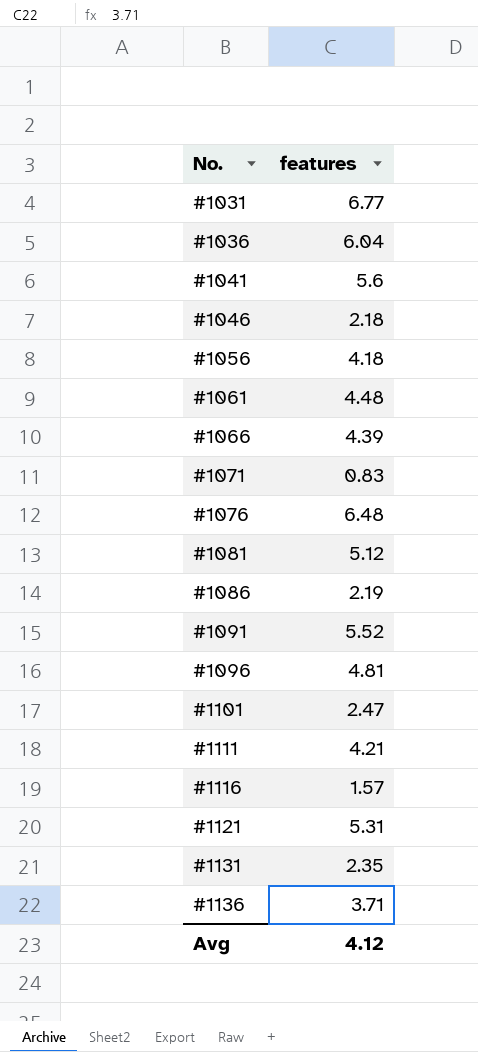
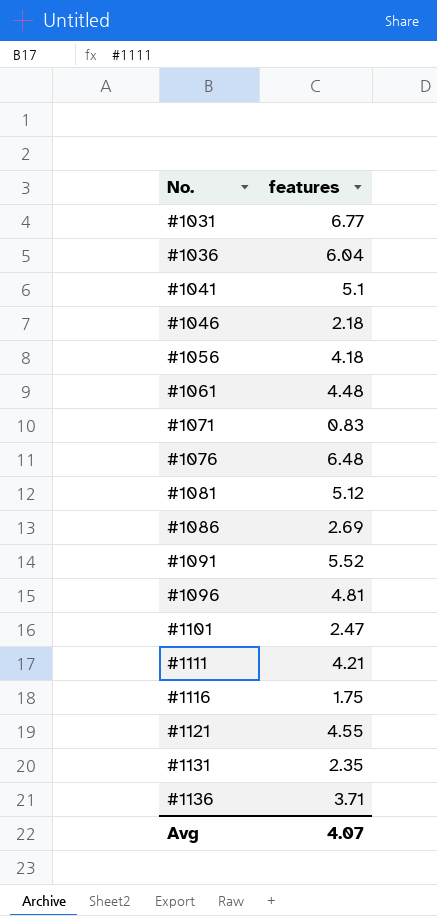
row #1066: 4.39 -> none
#1041 | features: 5.6 -> 5.1
#1086 | features: 2.19 -> 2.69
#1116 | features: 1.57 -> 1.75
#1121 | features: 5.31 -> 4.55
Avg | features: 4.12 -> 4.07

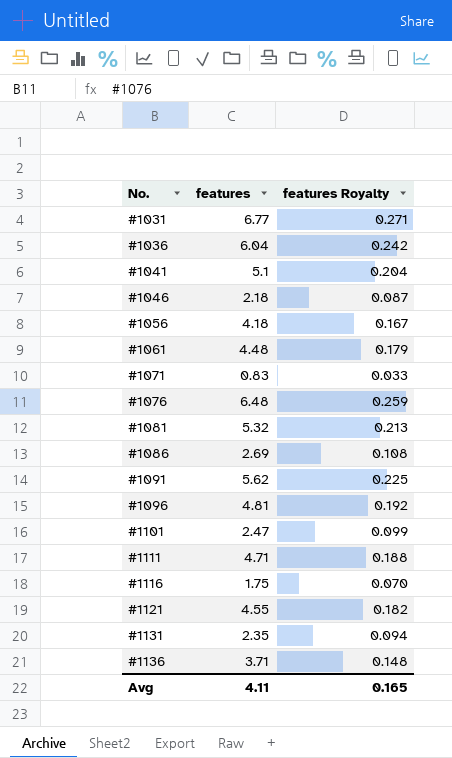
column features Royalty | formula: none -> [features] * 0.04
#1081 | features: 5.12 -> 5.32
#1091 | features: 5.52 -> 5.62
#1111 | features: 4.21 -> 4.71
Avg | features: 4.07 -> 4.11

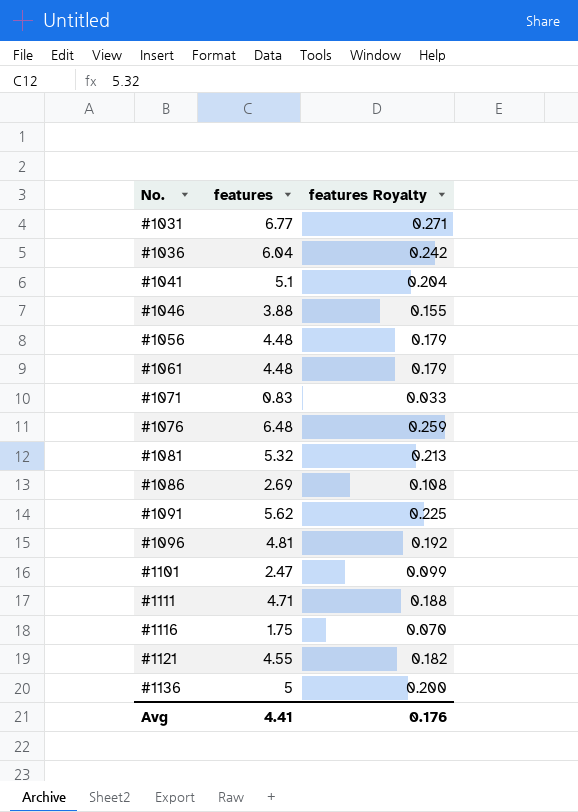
row #1131: 2.35 | 0.094 -> none
#1046 | features: 2.18 -> 3.88
#1046 | features Royalty: 0.087 -> 0.155
#1056 | features: 4.18 -> 4.48
#1056 | features Royalty: 0.167 -> 0.179
#1136 | features: 3.71 -> 5
#1136 | features Royalty: 0.148 -> 0.200
Avg | features: 4.11 -> 4.41
Avg | features Royalty: 0.165 -> 0.176

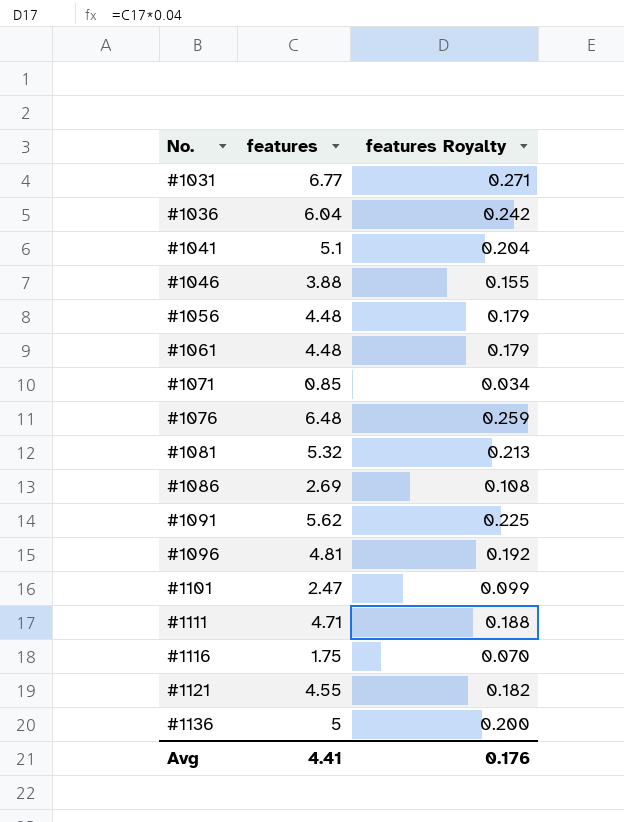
#1071 | features: 0.83 -> 0.85
#1071 | features Royalty: 0.033 -> 0.034

